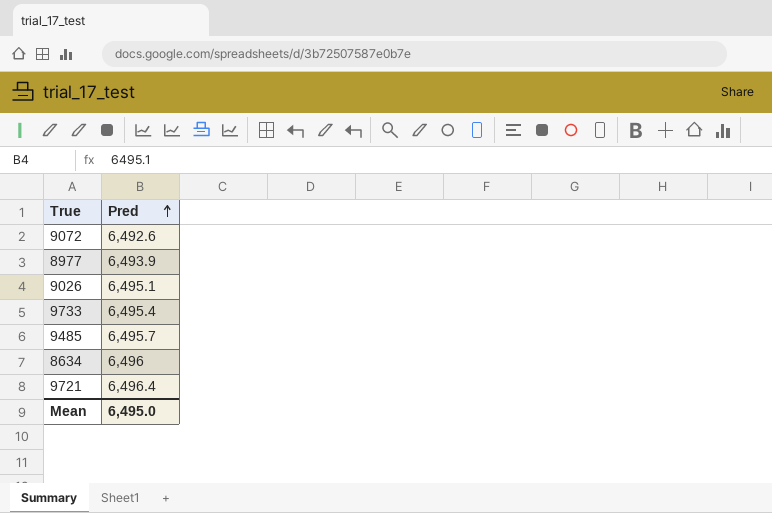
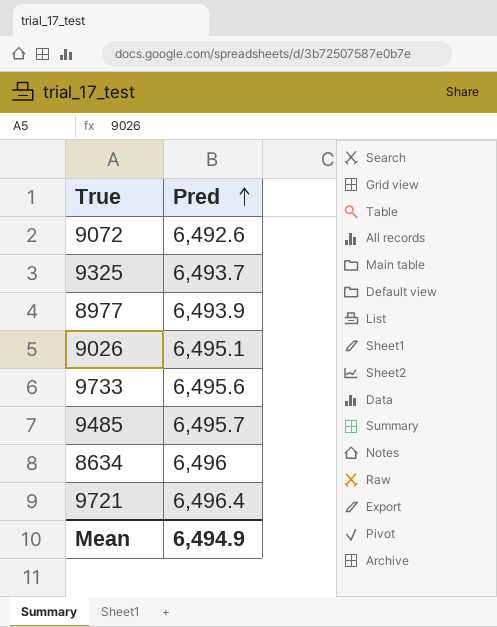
row 9325: none -> 6,493.7
9733 | Pred: 6,495.4 -> 6,495.6
Mean | Pred: 6,495.0 -> 6,494.9

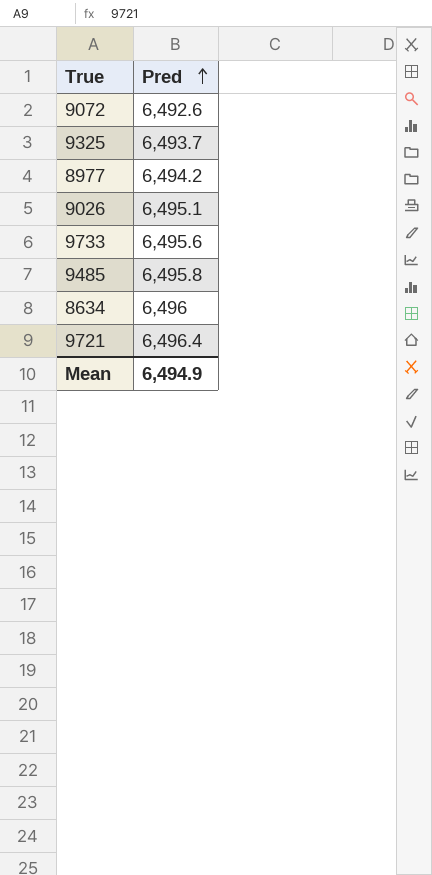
8977 | Pred: 6,493.9 -> 6,494.2
9485 | Pred: 6,495.7 -> 6,495.8

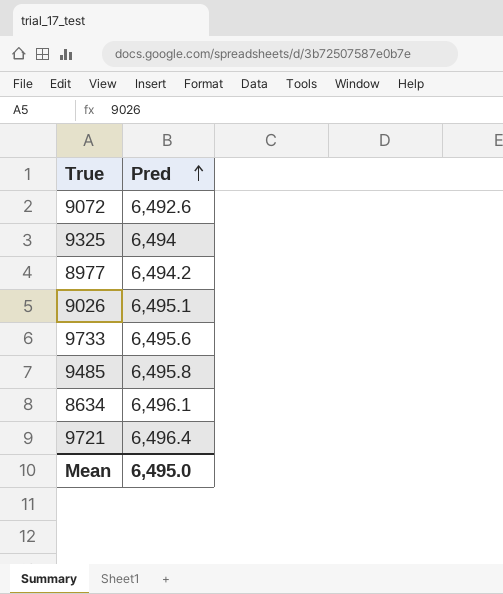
9325 | Pred: 6,493.7 -> 6,494
8634 | Pred: 6,496 -> 6,496.1
Mean | Pred: 6,494.9 -> 6,495.0

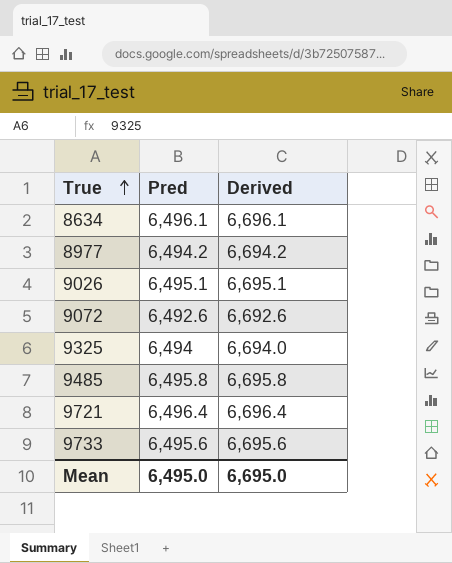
row order: Pred ascending -> True ascending
column Derived | formula: none -> [Pred] + 200

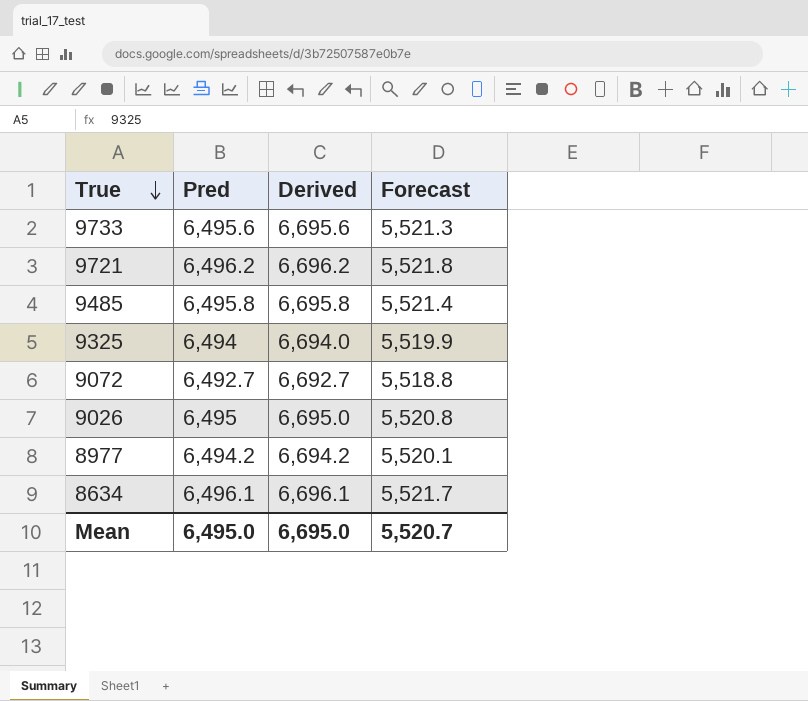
row order: True ascending -> True descending
column Forecast | formula: none -> [Pred] * 0.85
9721 | Pred: 6,496.4 -> 6,496.2
9721 | Derived: 6,696.4 -> 6,696.2
9072 | Pred: 6,492.6 -> 6,492.7
9072 | Derived: 6,692.6 -> 6,692.7
9026 | Pred: 6,495.1 -> 6,495
9026 | Derived: 6,695.1 -> 6,695.0

